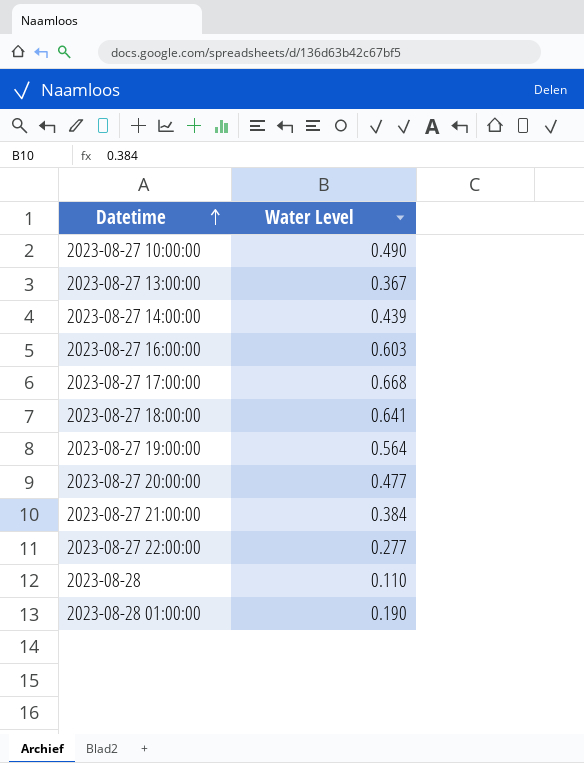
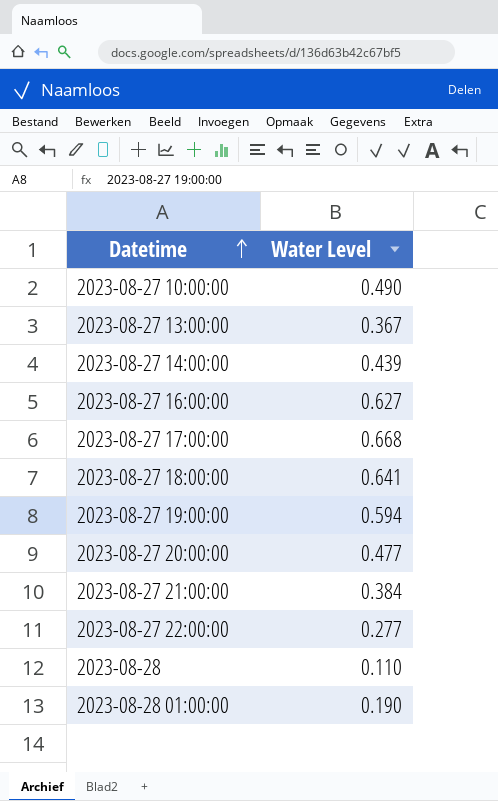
2023-08-27 16:00:00 | Water Level: 0.603 -> 0.627
2023-08-27 19:00:00 | Water Level: 0.564 -> 0.594

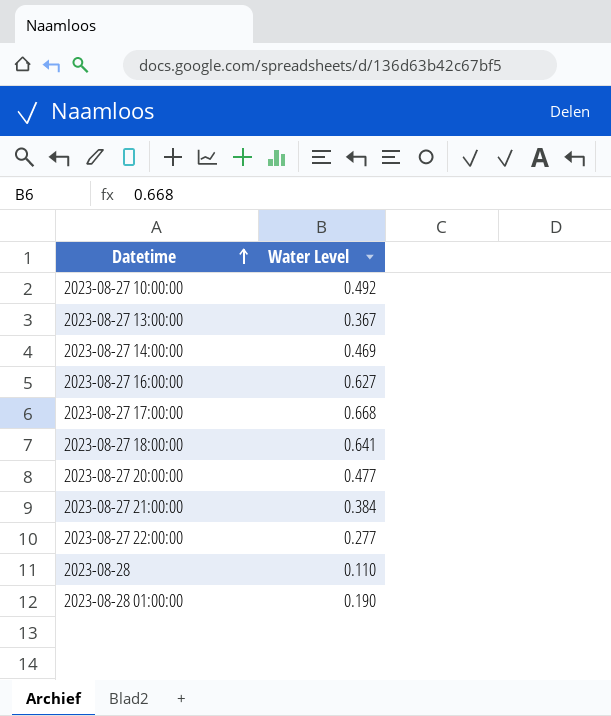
row 2023-08-27 19:00:00: 0.594 -> none
2023-08-27 10:00:00 | Water Level: 0.490 -> 0.492
2023-08-27 14:00:00 | Water Level: 0.439 -> 0.469

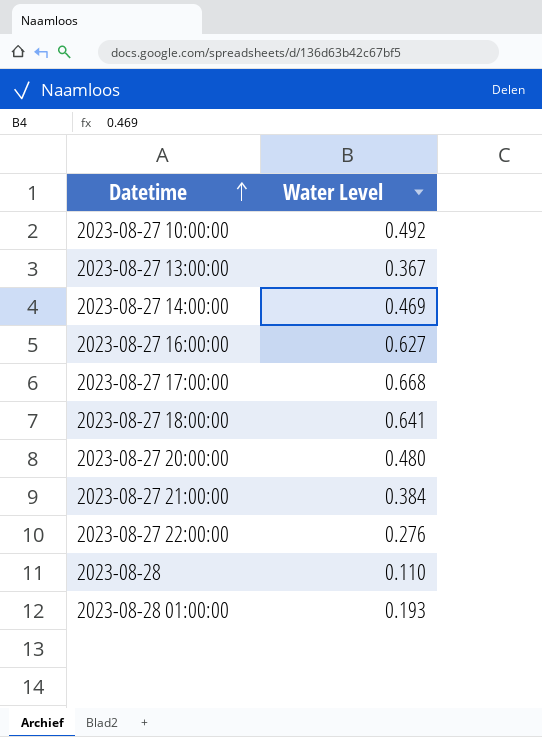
2023-08-27 20:00:00 | Water Level: 0.477 -> 0.480
2023-08-27 22:00:00 | Water Level: 0.277 -> 0.276
2023-08-28 01:00:00 | Water Level: 0.190 -> 0.193

